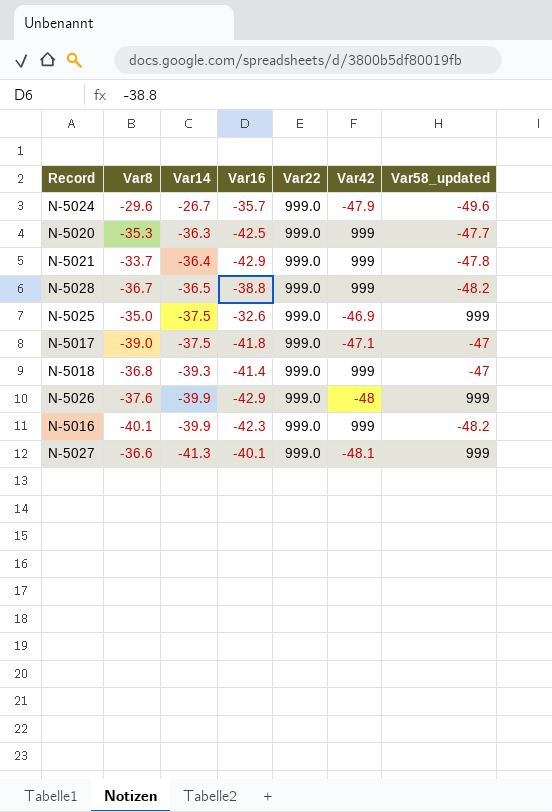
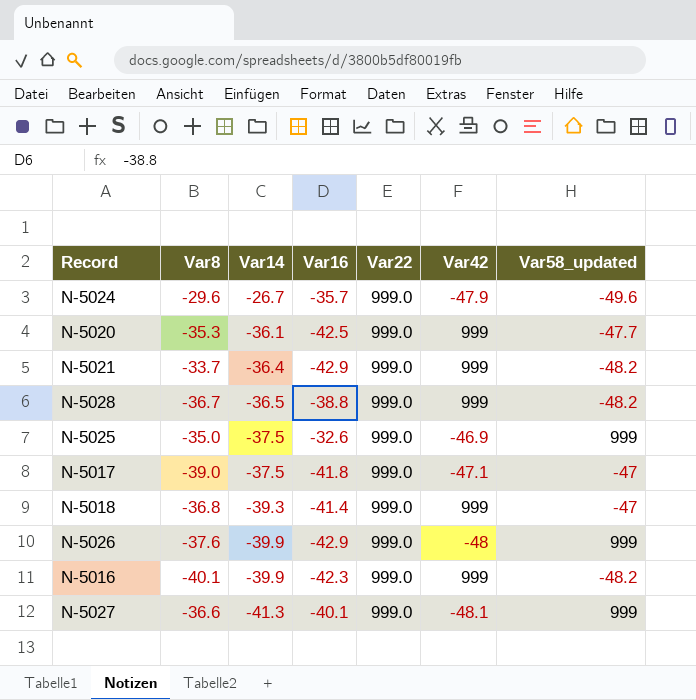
N-5020 | Var14: -36.3 -> -36.1
N-5021 | Var58_updated: -47.8 -> -48.2

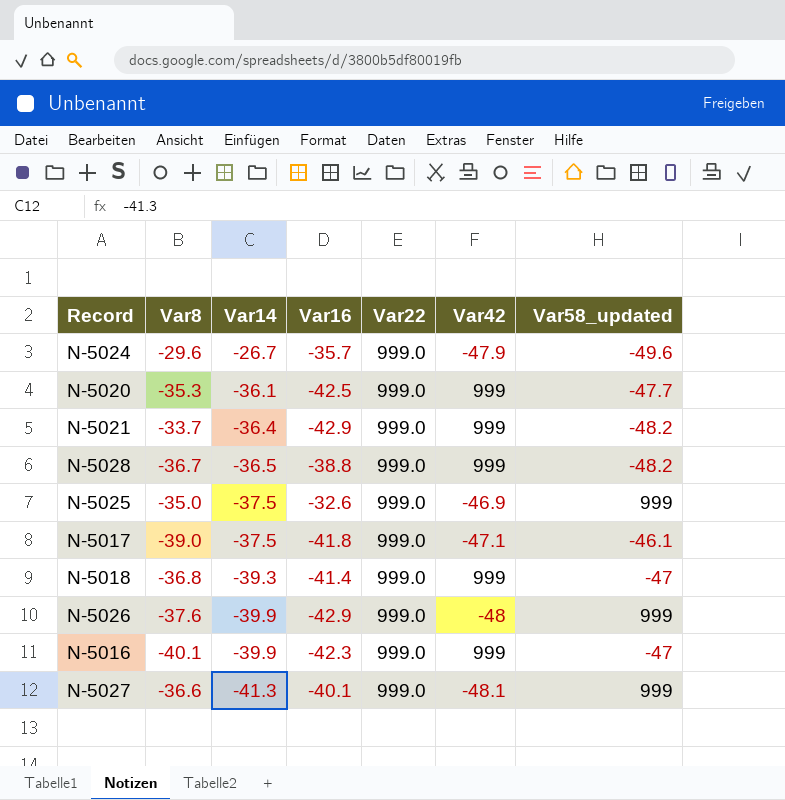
N-5017 | Var58_updated: -47 -> -46.1
N-5016 | Var58_updated: -48.2 -> -47

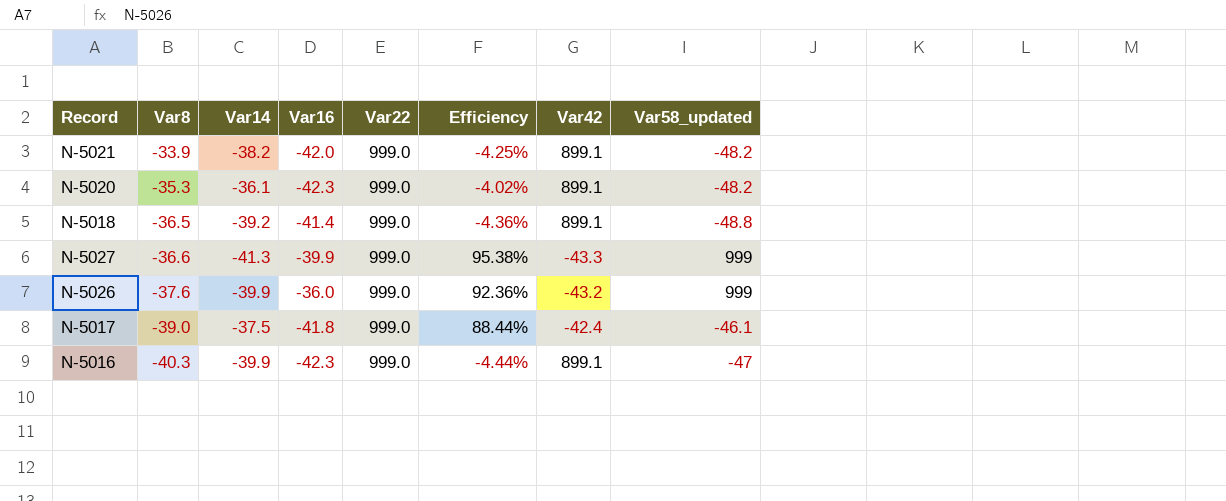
row order: Var14 descending -> Var8 descending
column Efficiency | formula: none -> [Var14] / [Var42]
row N-5024: -29.6 | -26.7 | -35.7 | 999.0 | -47.9 | -49.6 -> none
row N-5028: -36.7 | -36.5 | -38.8 | 999.0 | 999 | -48.2 -> none
row N-5025: -35.0 | -37.5 | -32.6 | 999.0 | -46.9 | 999 -> none
N-5021 | Var8: -33.7 -> -33.9
N-5021 | Var14: -36.4 -> -38.2
N-5021 | Var16: -42.9 -> -42.0
N-5021 | Var42: 999 -> 899.1
N-5020 | Var16: -42.5 -> -42.3
N-5020 | Var42: 999 -> 899.1
N-5020 | Var58_updated: -47.7 -> -48.2
N-5018 | Var8: -36.8 -> -36.5
N-5018 | Var14: -39.3 -> -39.2
N-5018 | Var42: 999 -> 899.1
N-5018 | Var58_updated: -47 -> -48.8
N-5027 | Var16: -40.1 -> -39.9
N-5027 | Var42: -48.1 -> -43.3
N-5026 | Var16: -42.9 -> -36.0
N-5026 | Var42: -48 -> -43.2
N-5017 | Var42: -47.1 -> -42.4
N-5016 | Var8: -40.1 -> -40.3
N-5016 | Var42: 999 -> 899.1

